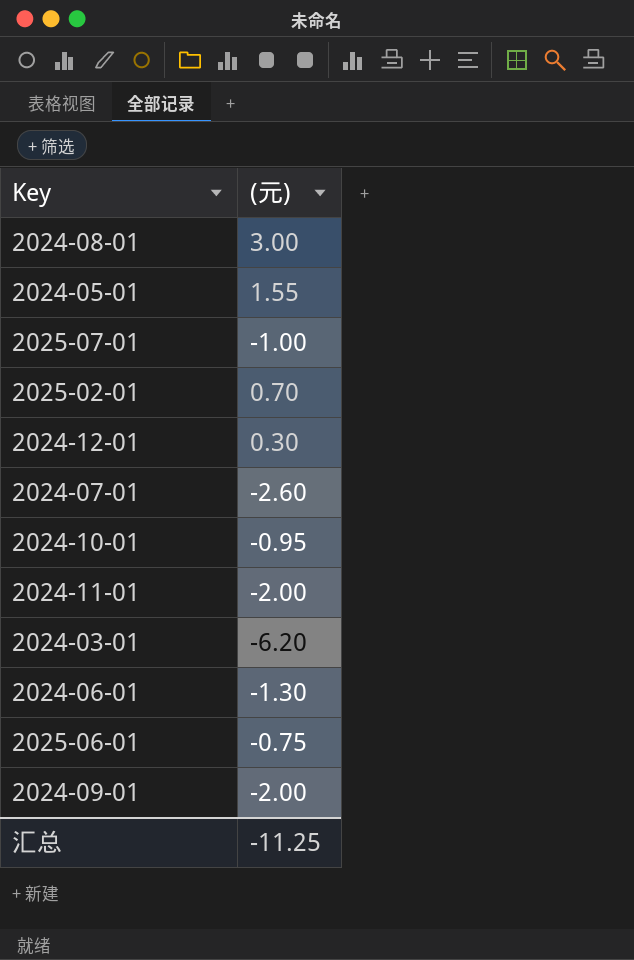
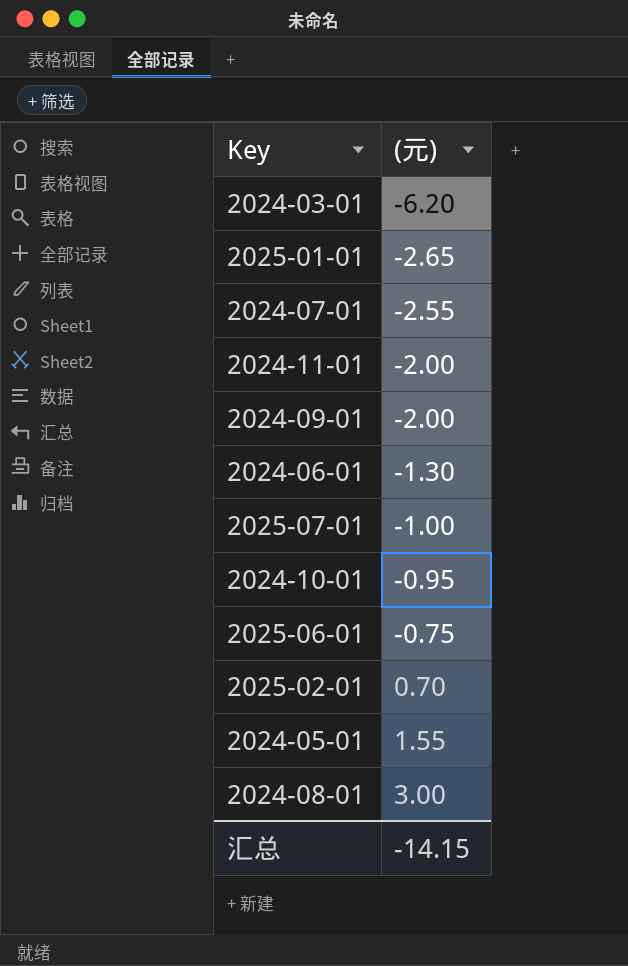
row order: none -> (元) ascending
row 2024-12-01: 0.30 -> none
row 2025-01-01: none -> -2.65
2024-07-01 | (元): -2.60 -> -2.55
汇总 | (元): -11.25 -> -14.15

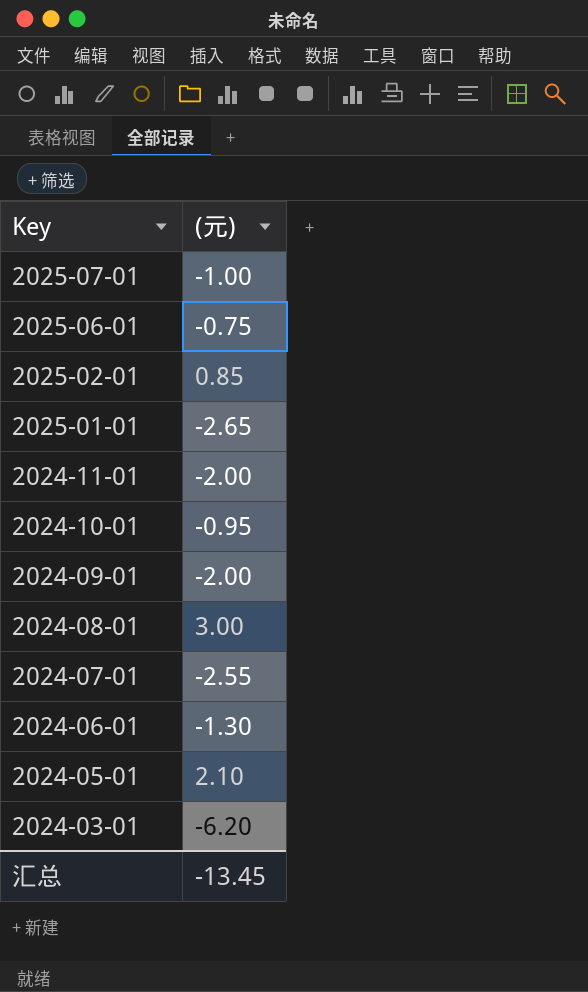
row order: (元) ascending -> Key descending
2025-02-01 | (元): 0.70 -> 0.85
2024-05-01 | (元): 1.55 -> 2.10
汇总 | (元): -14.15 -> -13.45

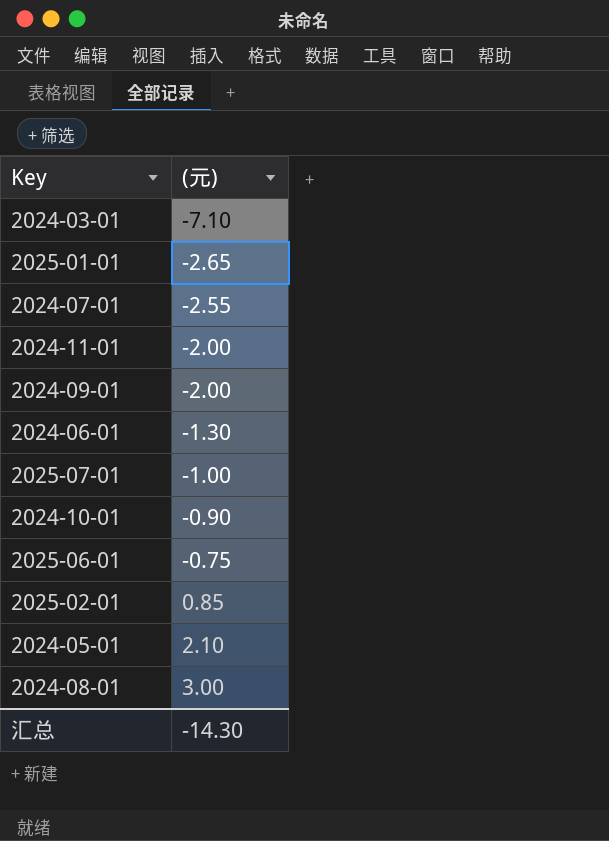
row order: Key descending -> (元) ascending
2024-03-01 | (元): -6.20 -> -7.10
2024-10-01 | (元): -0.95 -> -0.90
汇总 | (元): -13.45 -> -14.30

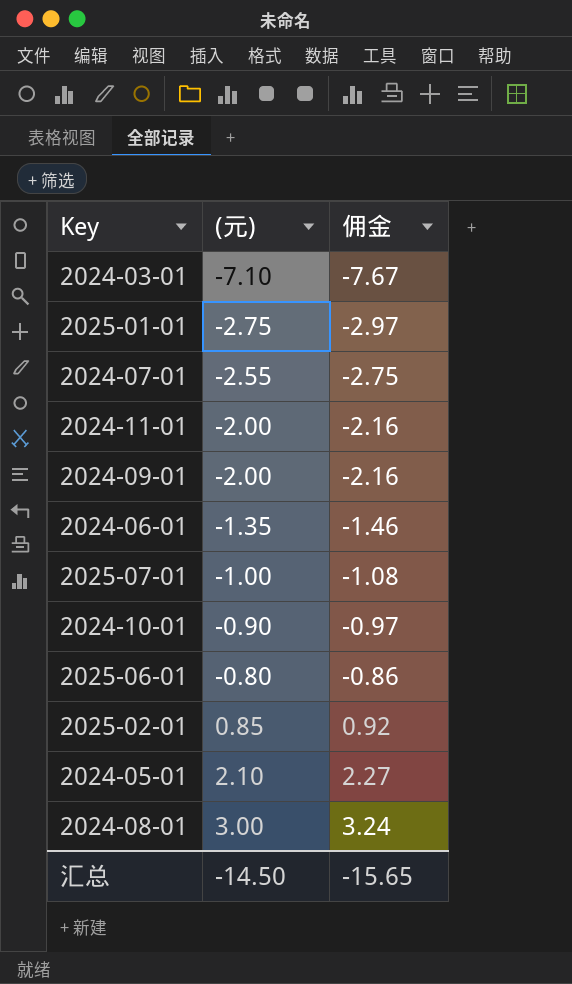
column 佣金 | formula: none -> [(元)] * 1.08
2025-01-01 | (元): -2.65 -> -2.75
2024-06-01 | (元): -1.30 -> -1.35
2025-06-01 | (元): -0.75 -> -0.80
汇总 | (元): -14.30 -> -14.50

